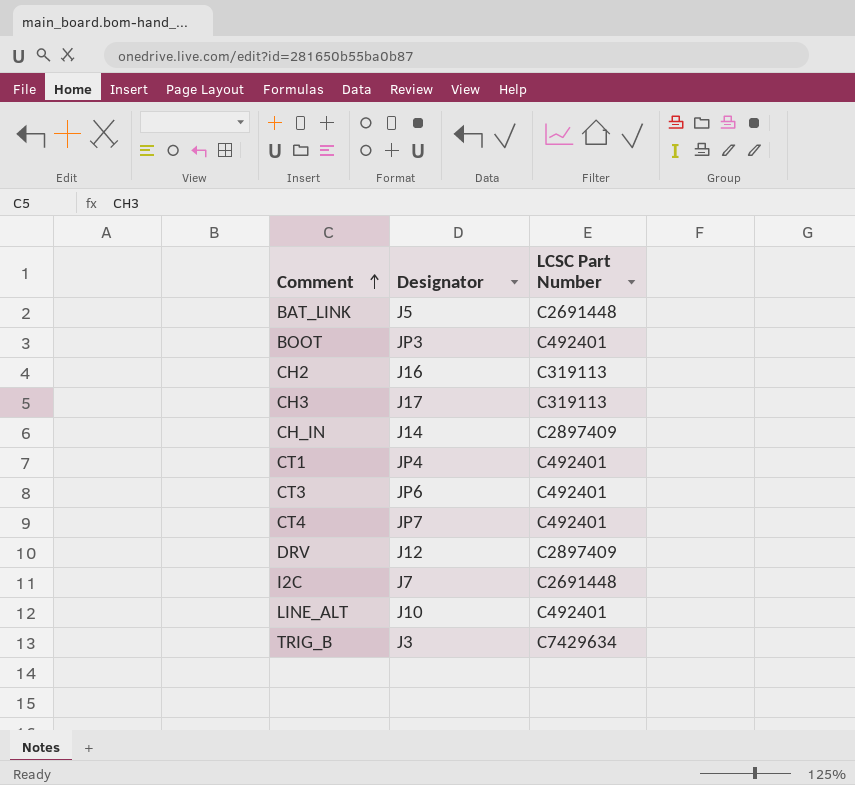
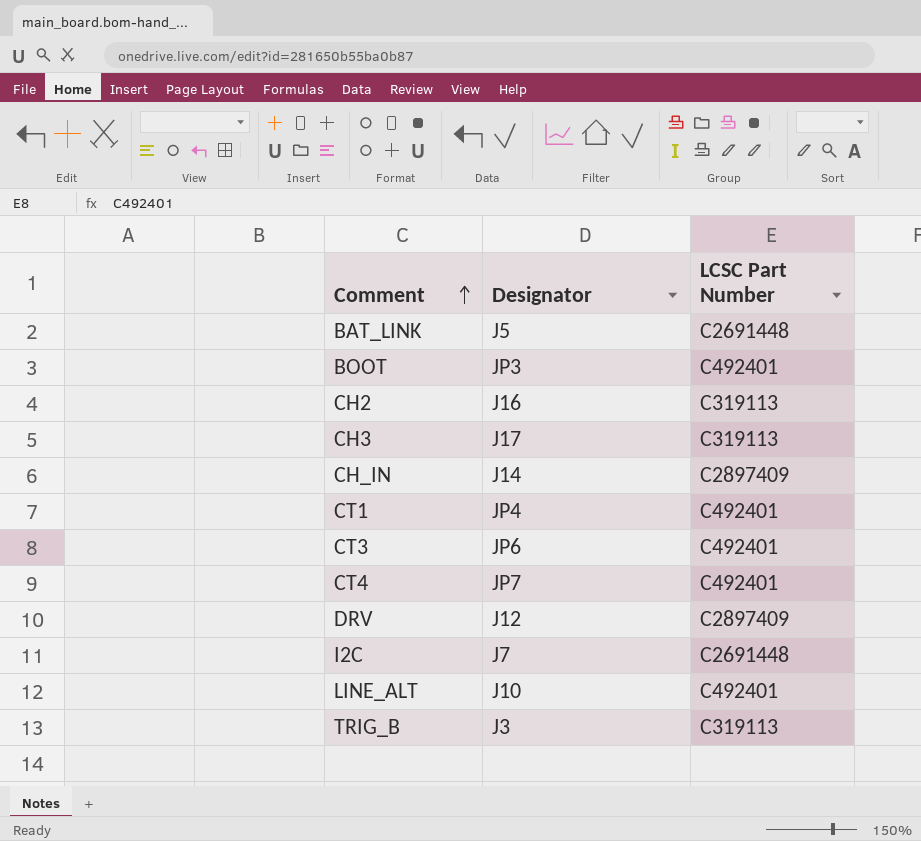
TRIG_B | LCSC Part Number: C7429634 -> C319113

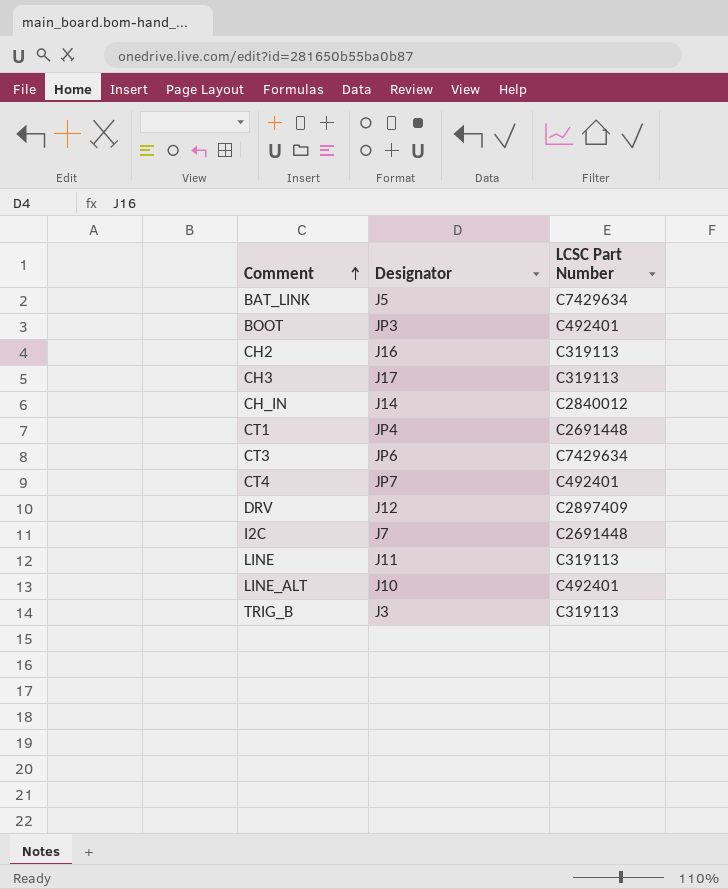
BAT_LINK | LCSC Part Number: C2691448 -> C7429634
CH_IN | LCSC Part Number: C2897409 -> C2840012
CT1 | LCSC Part Number: C492401 -> C2691448
CT3 | LCSC Part Number: C492401 -> C7429634
row LINE: none -> J11 | C319113

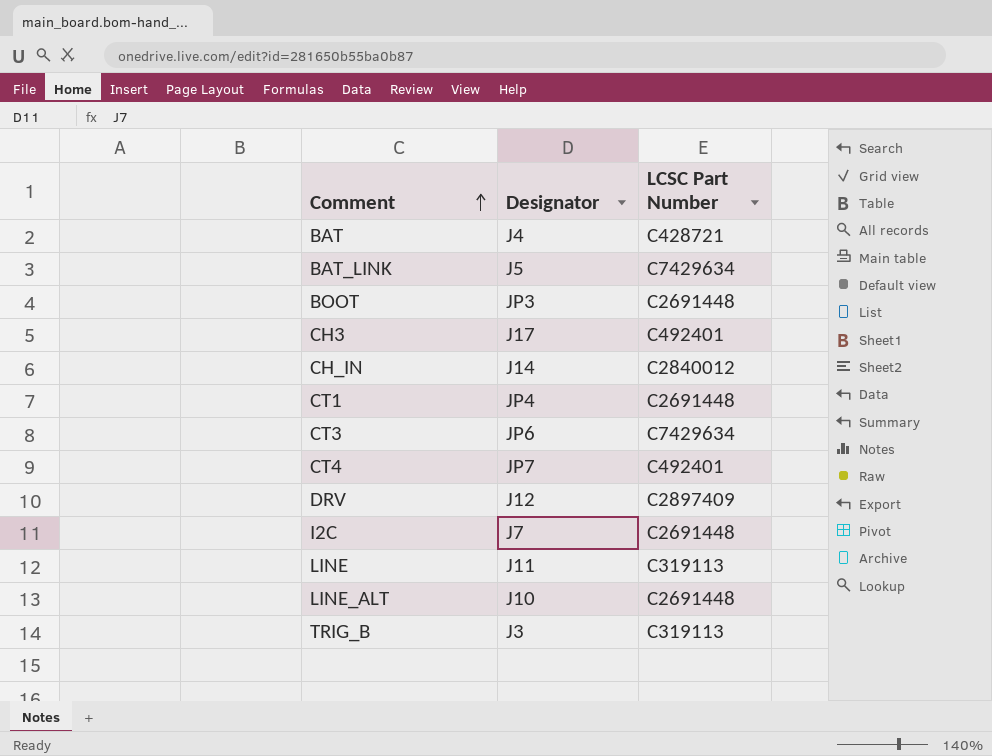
row CH2: J16 | C319113 -> none
row BAT: none -> J4 | C428721
BOOT | LCSC Part Number: C492401 -> C2691448
CH3 | LCSC Part Number: C319113 -> C492401
LINE_ALT | LCSC Part Number: C492401 -> C2691448

